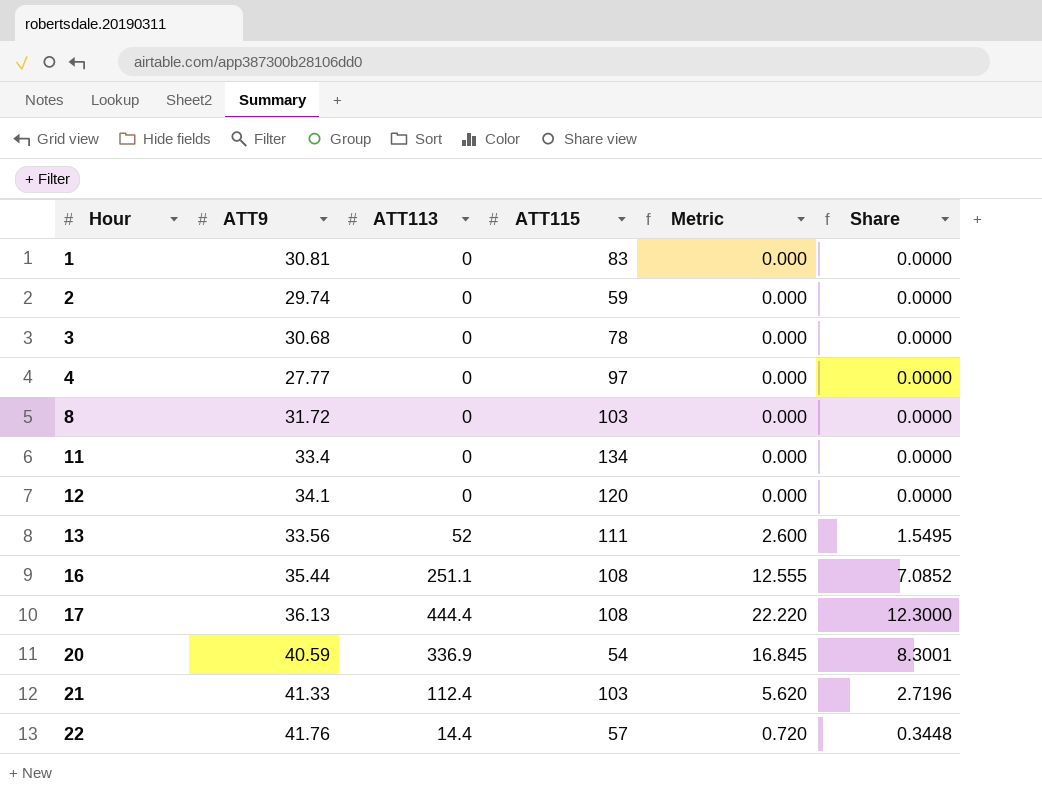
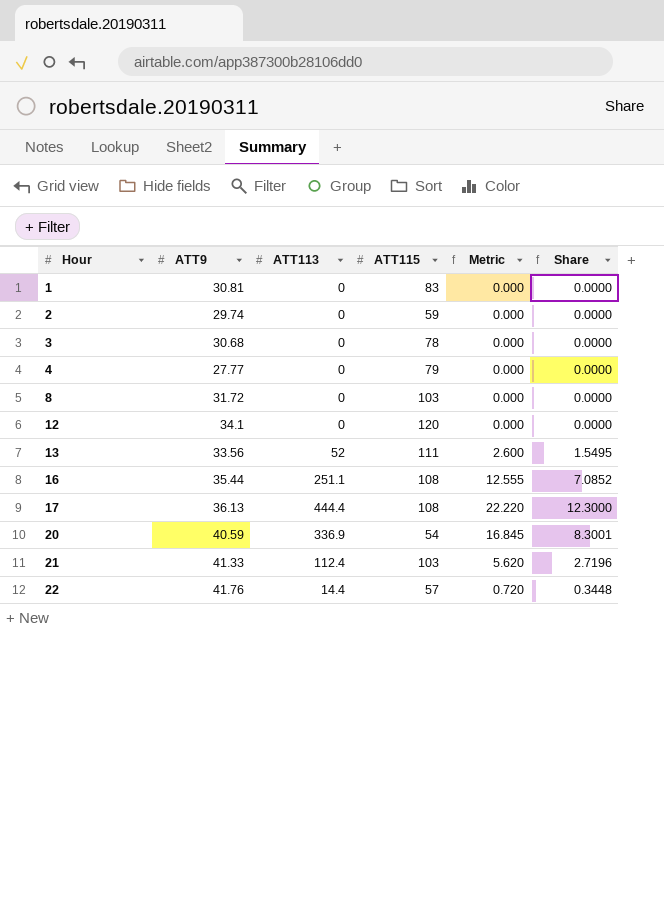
row 11: 33.4 | 0 | 134 | 0.000 | 0.0000 -> none
4 | ATT115: 97 -> 79

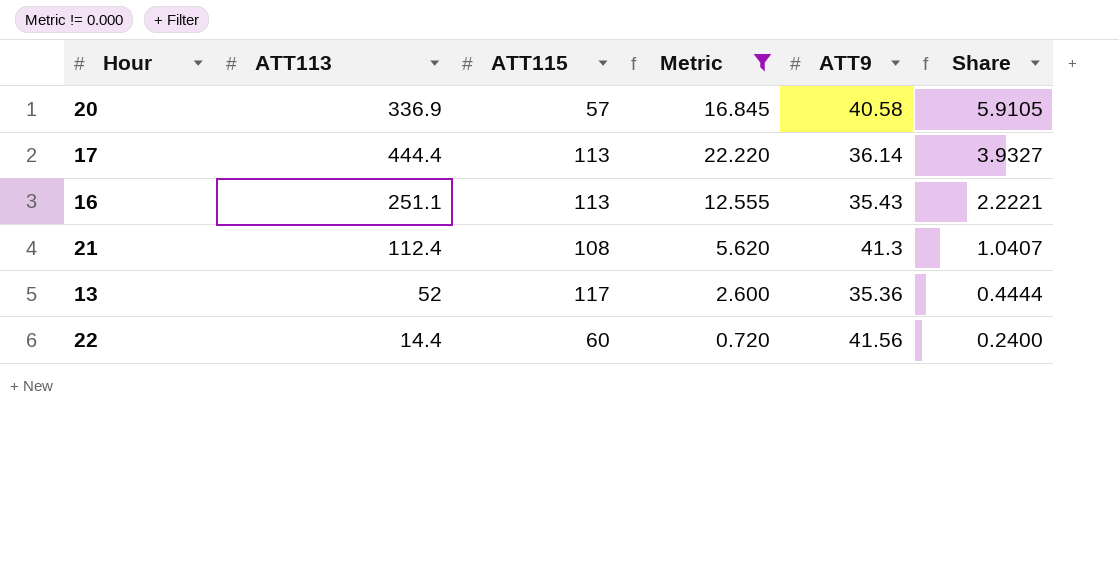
filter: none -> Metric != 0.000
row order: Hour ascending -> Share descending
column ATT9 | position: 2 -> 5
column Share | formula: [ATT113] / [ATT9] -> [ATT113] / [ATT115]
20 | ATT115: 54 -> 57
20 | ATT9: 40.59 -> 40.58
17 | ATT115: 108 -> 113
17 | ATT9: 36.13 -> 36.14
16 | ATT115: 108 -> 113
16 | ATT9: 35.44 -> 35.43
21 | ATT115: 103 -> 108
21 | ATT9: 41.33 -> 41.3
13 | ATT115: 111 -> 117
13 | ATT9: 33.56 -> 35.36
22 | ATT115: 57 -> 60
22 | ATT9: 41.76 -> 41.56

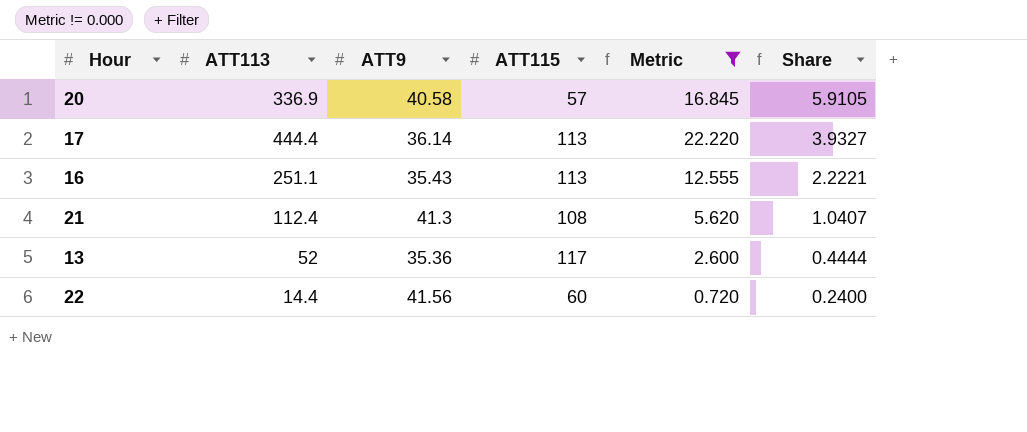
column ATT9 | position: 5 -> 3

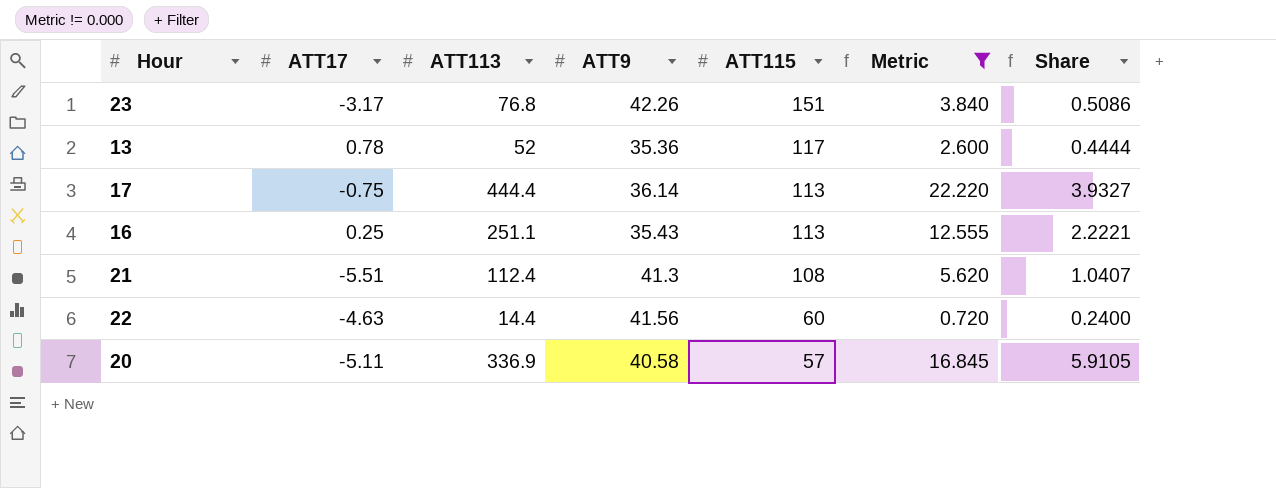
row order: Share descending -> ATT115 descending
column ATT17 | position: none -> 2
row 23: none -> -3.17 | 76.8 | 42.26 | 151 | 3.840 | 0.5086

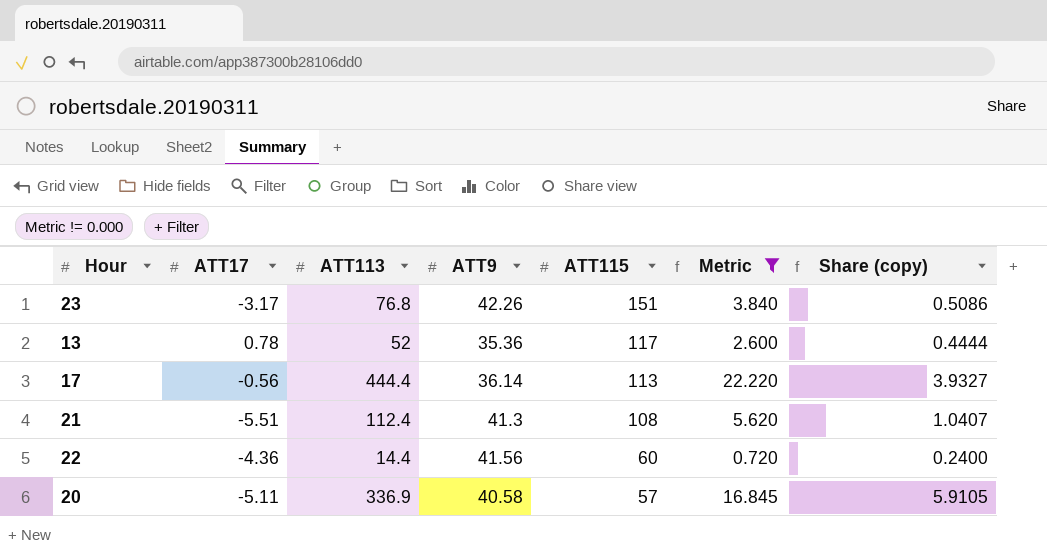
column name: Share -> Share (copy)
row 16: 0.25 | 251.1 | 35.43 | 113 | 12.555 | 2.2221 -> none
17 | ATT17: -0.75 -> -0.56
22 | ATT17: -4.63 -> -4.36

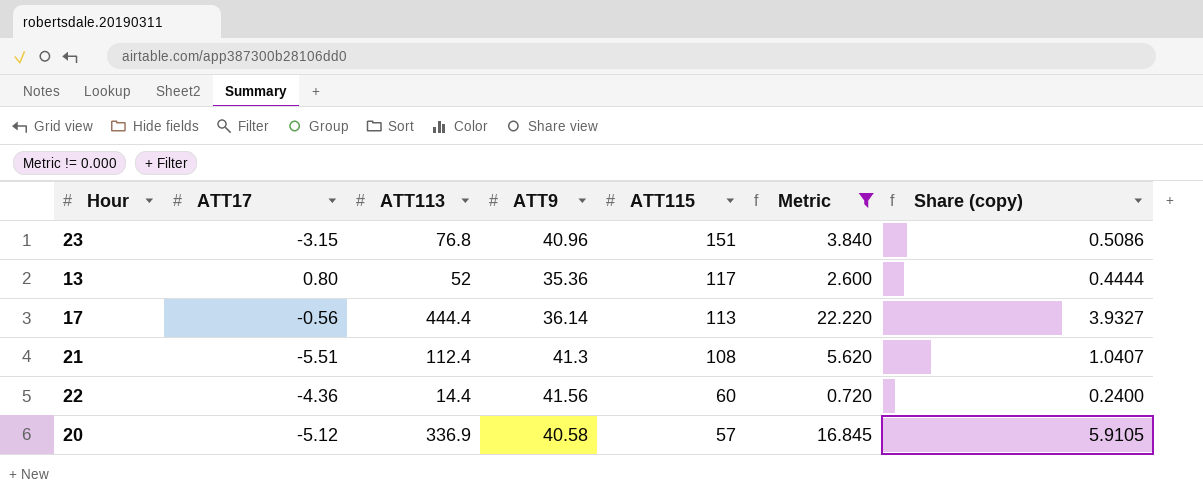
23 | ATT17: -3.17 -> -3.15
23 | ATT9: 42.26 -> 40.96
13 | ATT17: 0.78 -> 0.80
20 | ATT17: -5.11 -> -5.12

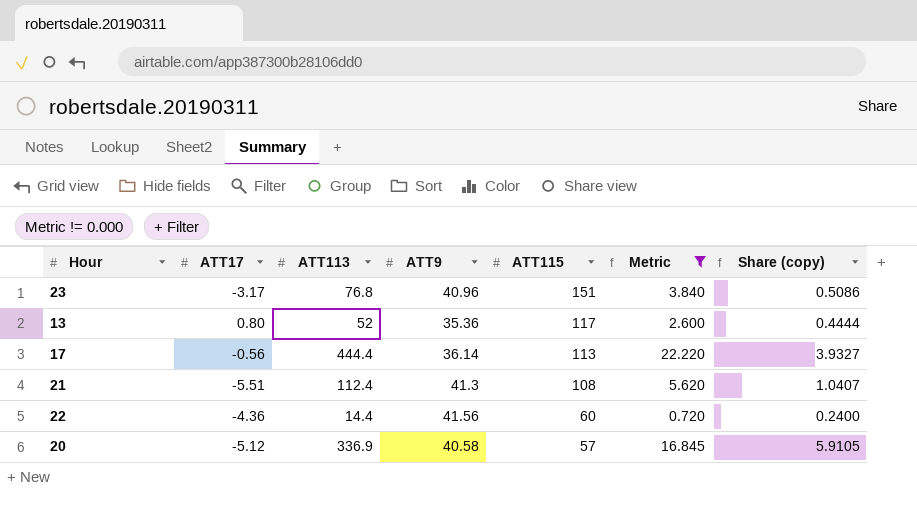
23 | ATT17: -3.15 -> -3.17

